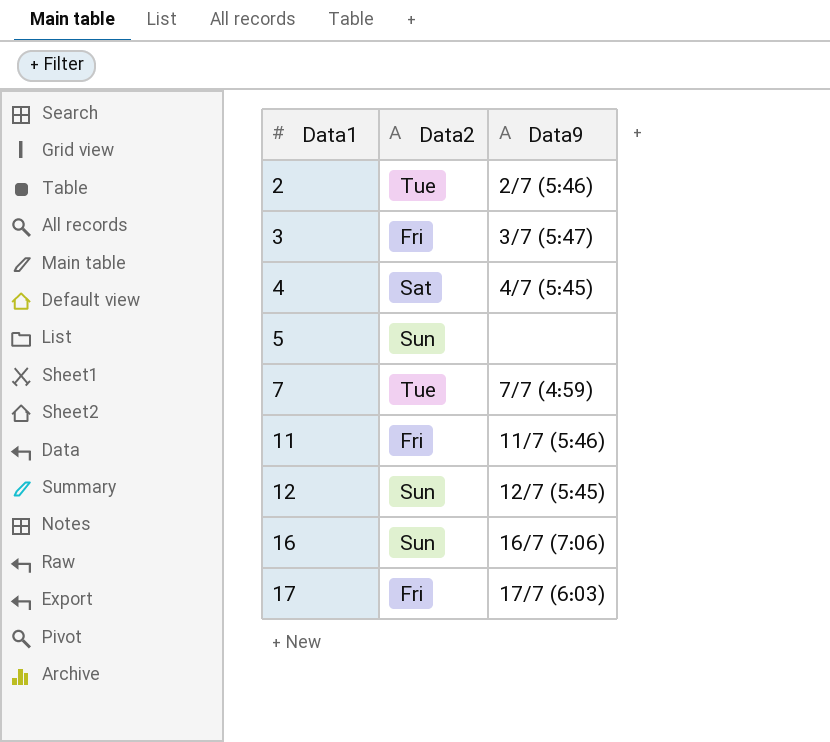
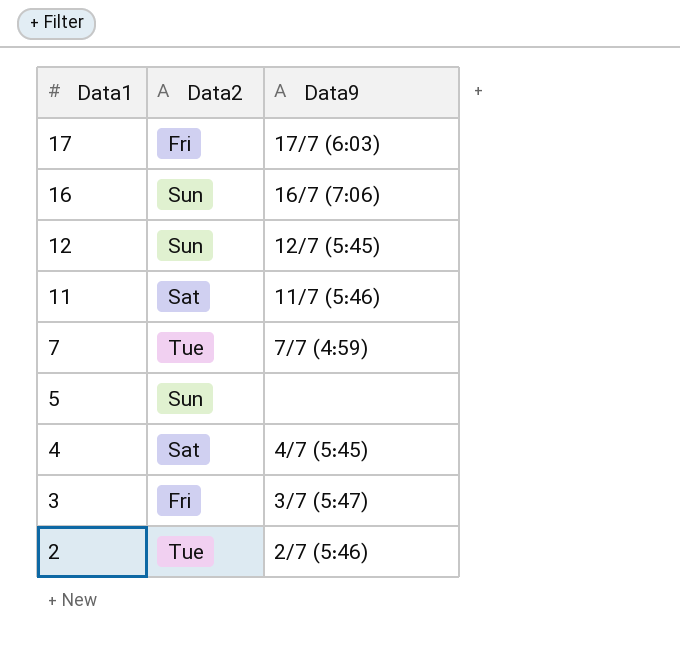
row order: Data1 ascending -> Data1 descending
11 | Data2: Fri -> Sat

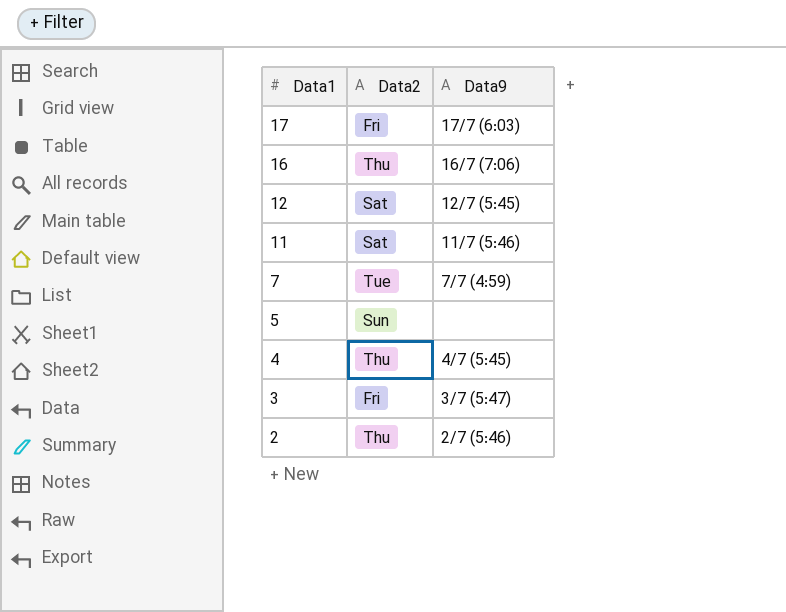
16 | Data2: Sun -> Thu
12 | Data2: Sun -> Sat
4 | Data2: Sat -> Thu
2 | Data2: Tue -> Thu

